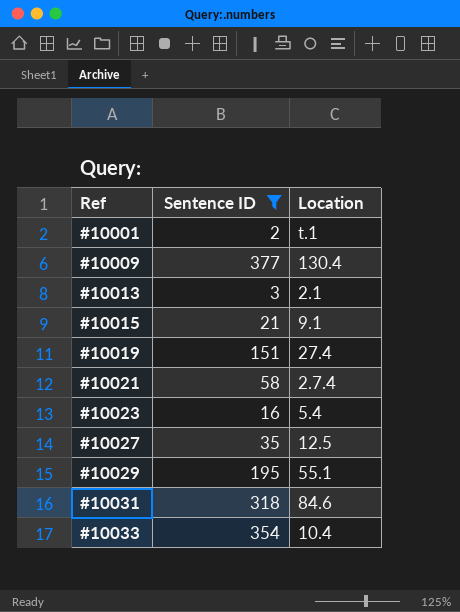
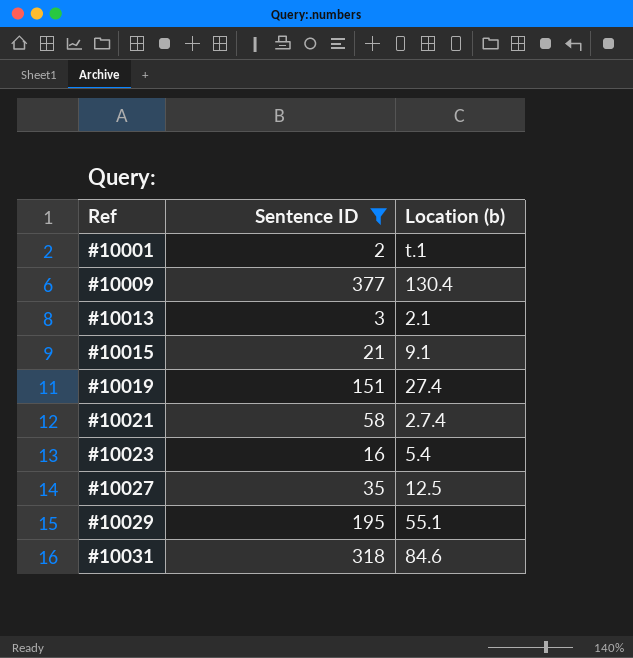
column name: Location -> Location (b)
row #10033: 354 | 10.4 -> none

